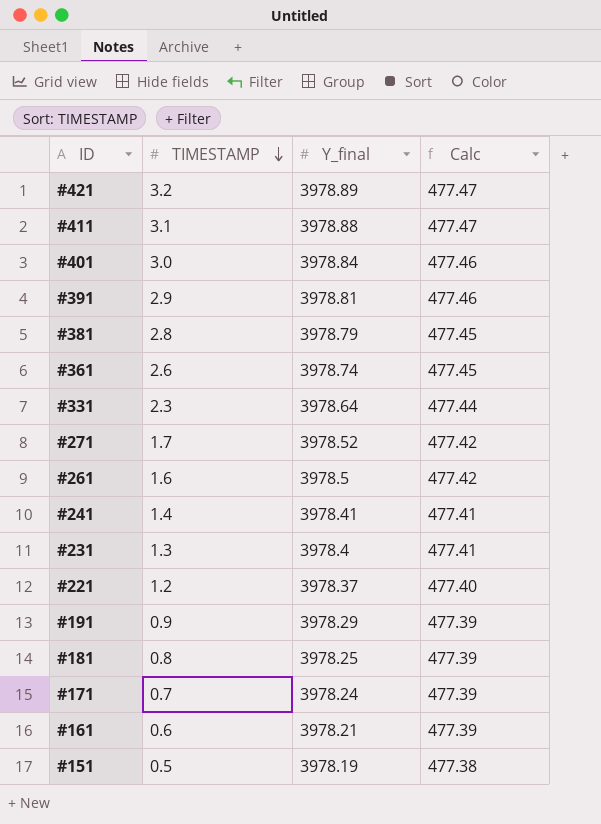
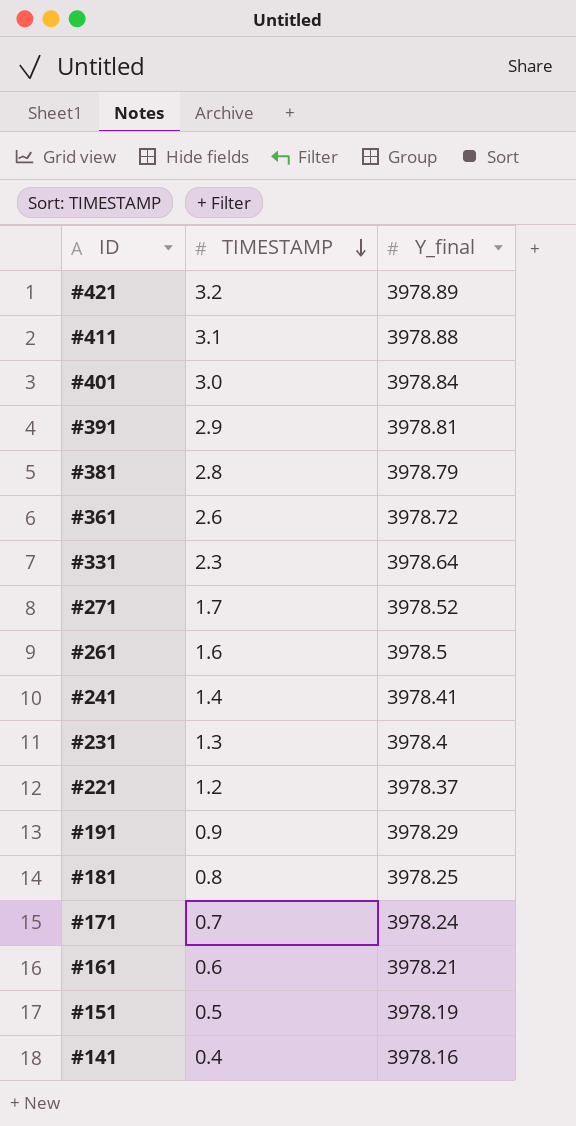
column Calc | formula: [Y_final] * 0.12 -> none
#361 | Y_final: 3978.74 -> 3978.72
row #141: none -> 0.4 | 3978.16

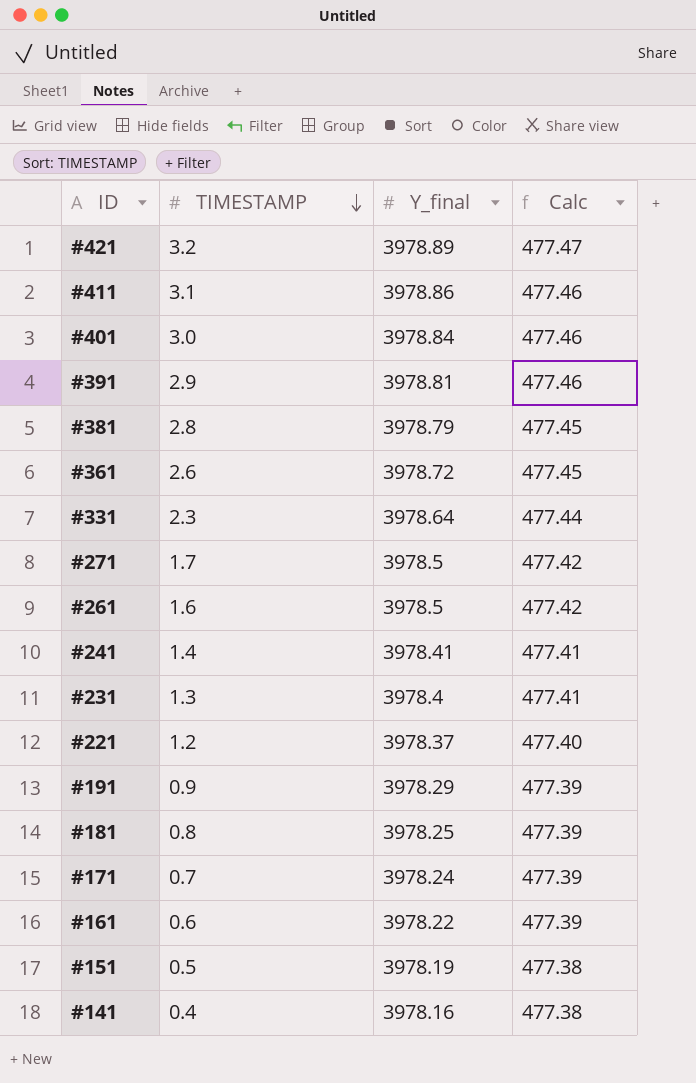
column Calc | formula: none -> [Y_final] * 0.12
#411 | Y_final: 3978.88 -> 3978.86
#271 | Y_final: 3978.52 -> 3978.5
#161 | Y_final: 3978.21 -> 3978.22

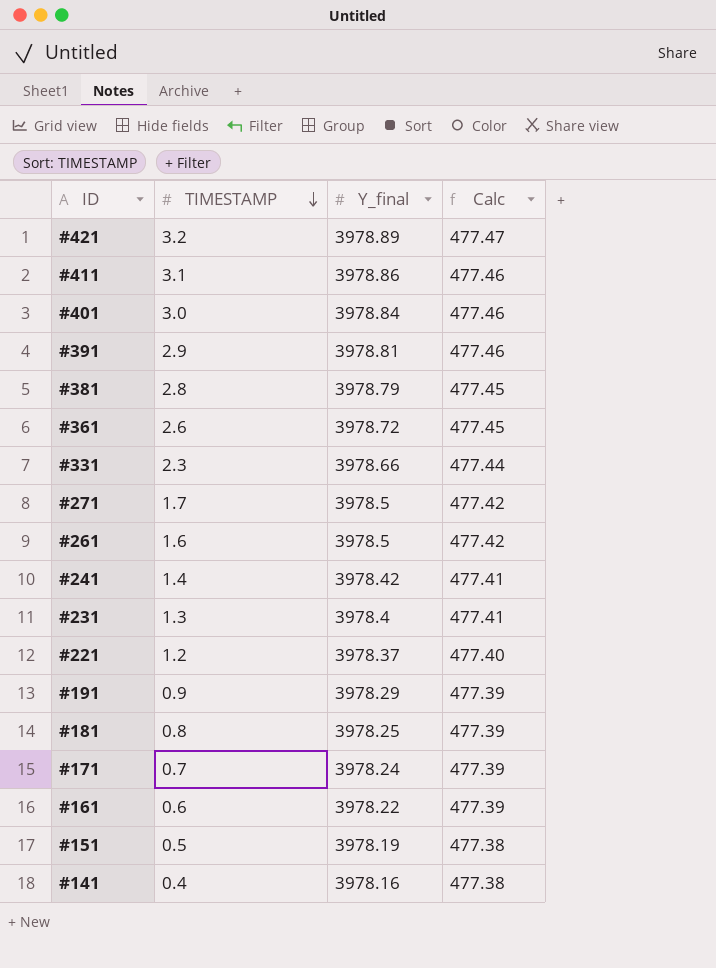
#331 | Y_final: 3978.64 -> 3978.66
#241 | Y_final: 3978.41 -> 3978.42

